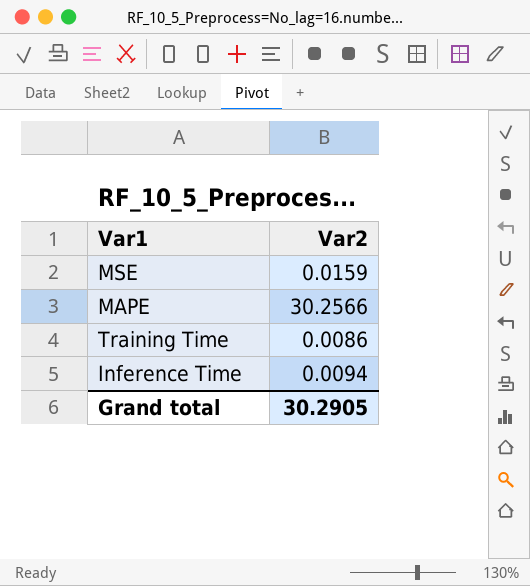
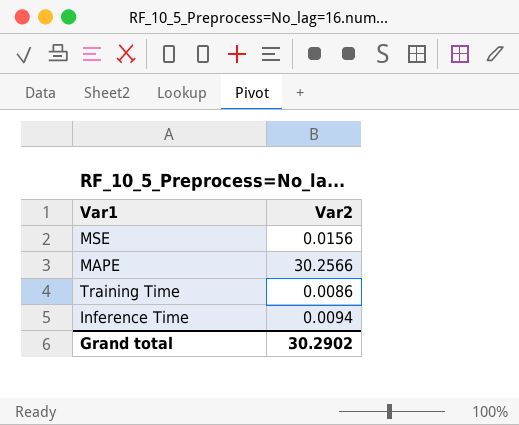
MSE | Var2: 0.0159 -> 0.0156
Grand total | Var2: 30.2905 -> 30.2902

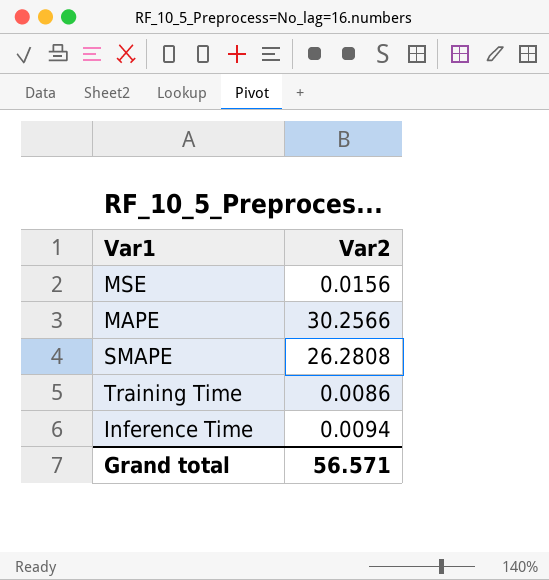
row SMAPE: none -> 26.2808
Grand total | Var2: 30.2902 -> 56.571

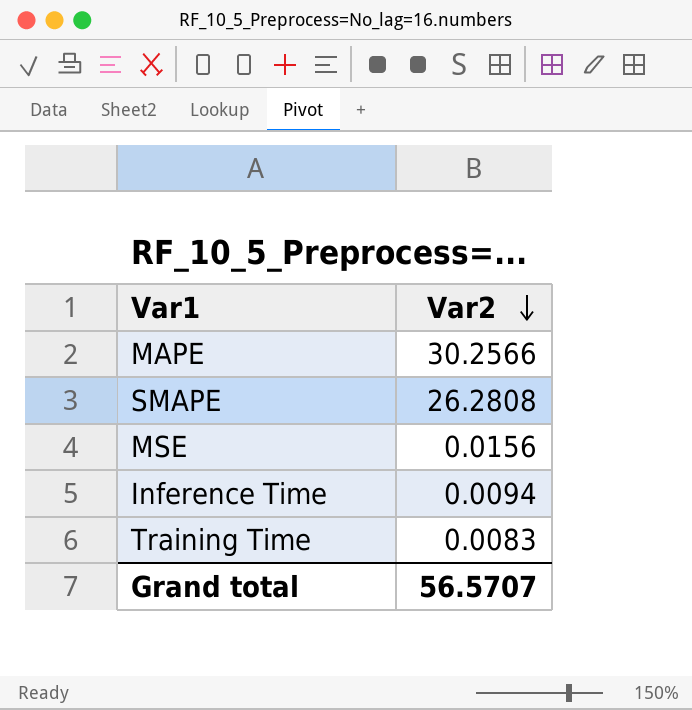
row order: none -> Var2 descending
Training Time | Var2: 0.0086 -> 0.0083
Grand total | Var2: 56.571 -> 56.5707

